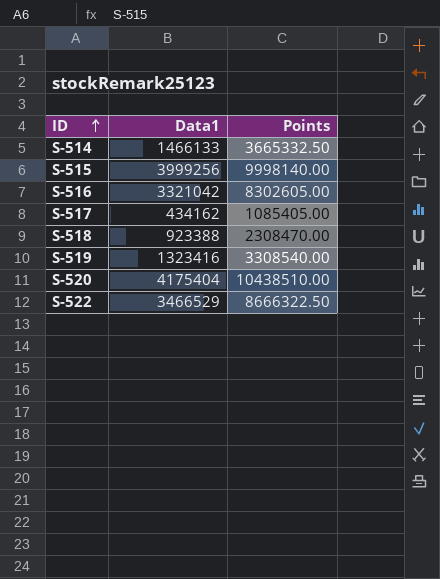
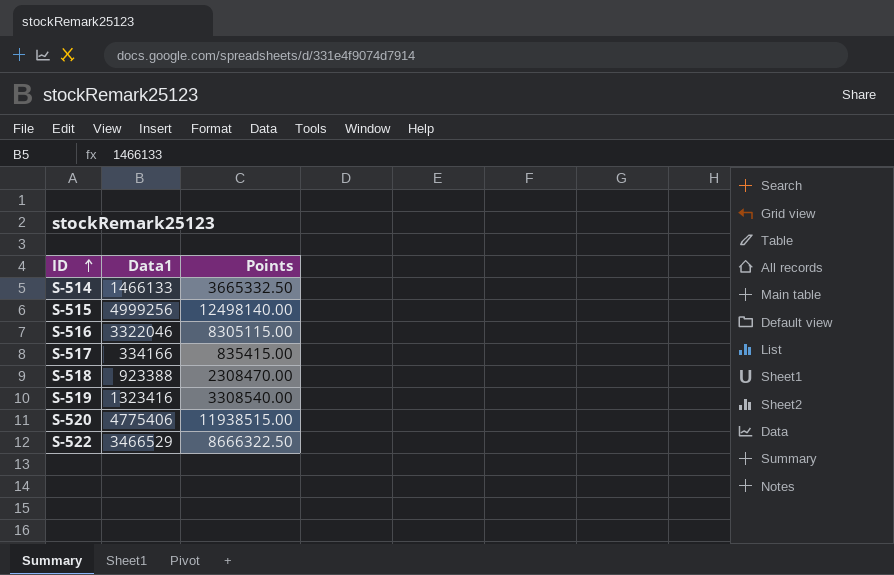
S-515 | Data1: 3999256 -> 4999256
S-515 | Points: 9998140.00 -> 12498140.00
S-516 | Data1: 3321042 -> 3322046
S-516 | Points: 8302605.00 -> 8305115.00
S-517 | Data1: 434162 -> 334166
S-517 | Points: 1085405.00 -> 835415.00
S-520 | Data1: 4175404 -> 4775406
S-520 | Points: 10438510.00 -> 11938515.00

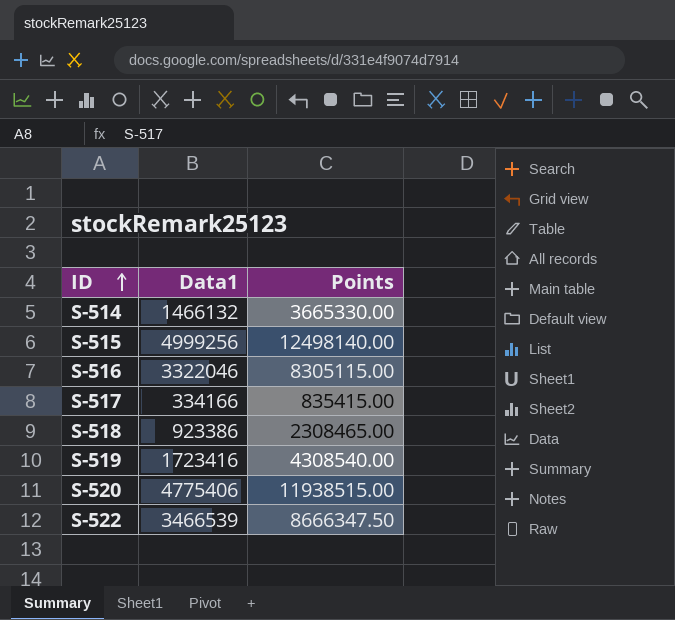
S-514 | Data1: 1466133 -> 1466132
S-514 | Points: 3665332.50 -> 3665330.00
S-518 | Data1: 923388 -> 923386
S-518 | Points: 2308470.00 -> 2308465.00
S-519 | Data1: 1323416 -> 1723416
S-519 | Points: 3308540.00 -> 4308540.00
S-522 | Data1: 3466529 -> 3466539
S-522 | Points: 8666322.50 -> 8666347.50

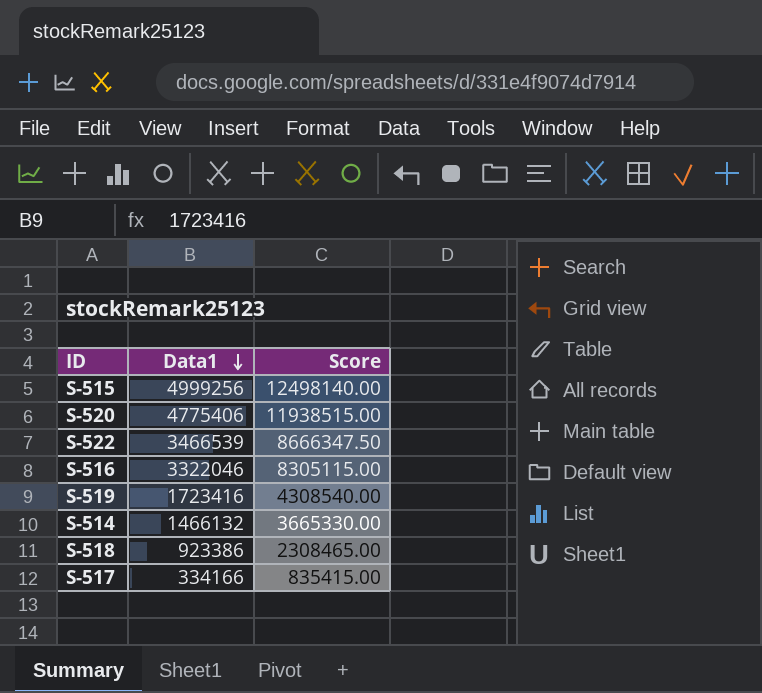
row order: ID ascending -> Data1 descending
column name: Points -> Score

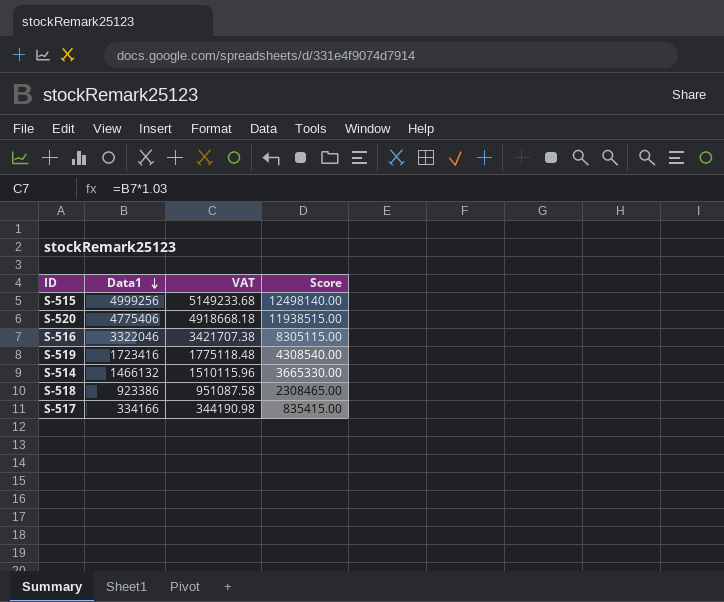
column VAT | formula: none -> [Data1] * 1.03
row S-522: 3466539 | 8666347.50 -> none

